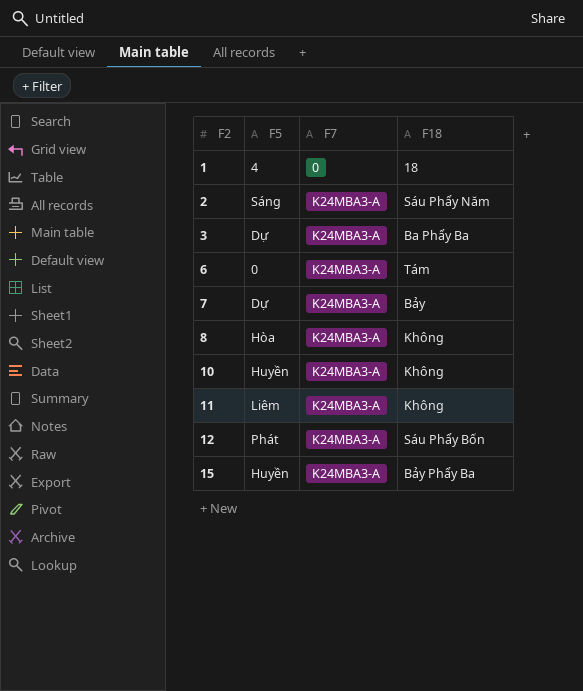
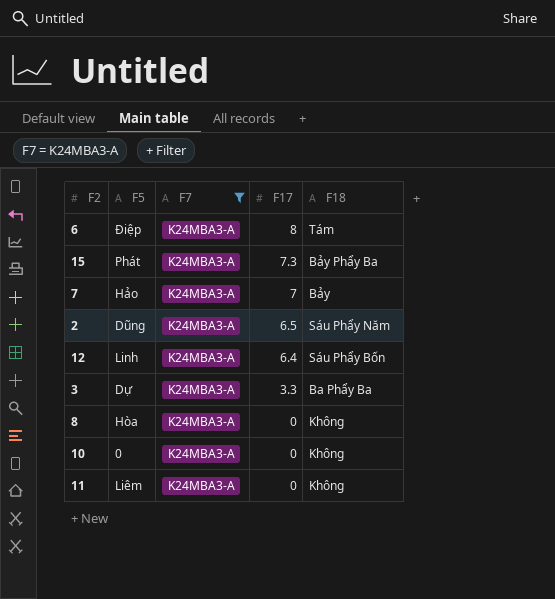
filter: none -> F7 = K24MBA3-A
row order: F2 ascending -> F17 descending
column F17 | position: none -> 4
6 | F5: 0 -> Điệp
15 | F5: Huyền -> Phát
7 | F5: Dự -> Hảo
2 | F5: Sáng -> Dũng
12 | F5: Phát -> Linh
10 | F5: Huyền -> 0

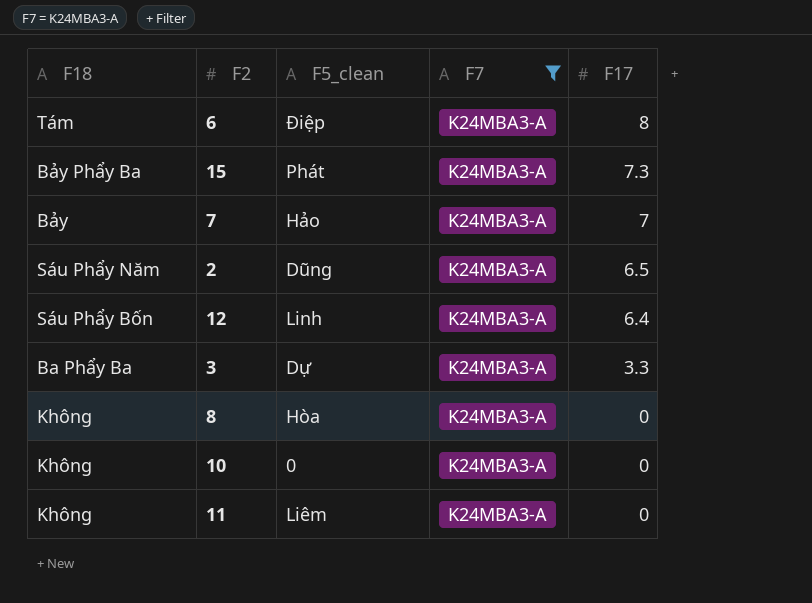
column F18 | position: 5 -> 1
column name: F5 -> F5_clean

